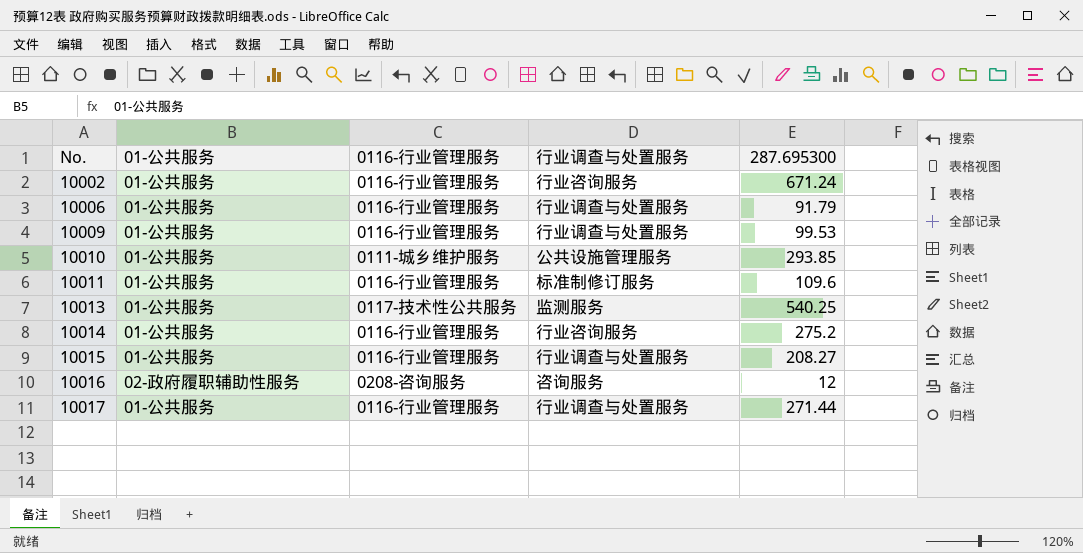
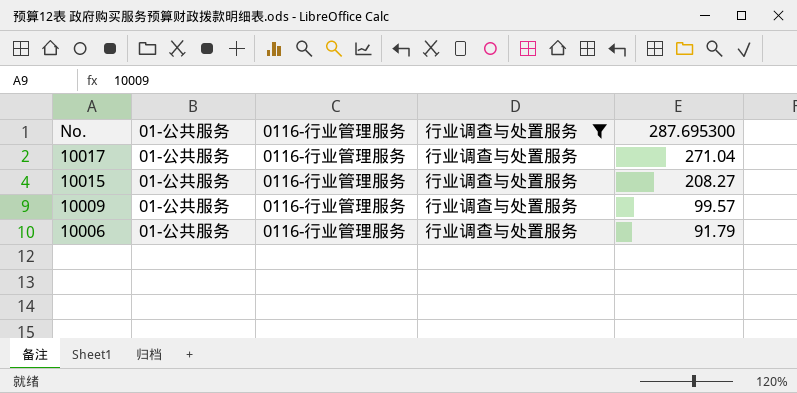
filter: none -> 行业调查与处置服务 = 行业调查与处置服务
row order: No. ascending -> No. descending
10017 | 287.695300: 271.44 -> 271.04
10009 | 287.695300: 99.53 -> 99.57

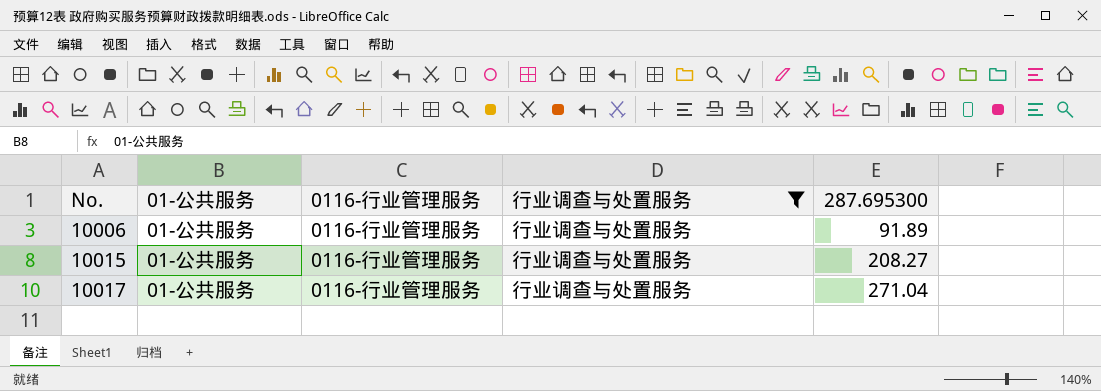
row order: No. descending -> No. ascending
row 10009: 01-公共服务 | 0116-行业管理服务 | 行业调查与处置服务 | 99.57 -> none
10006 | 287.695300: 91.79 -> 91.89

